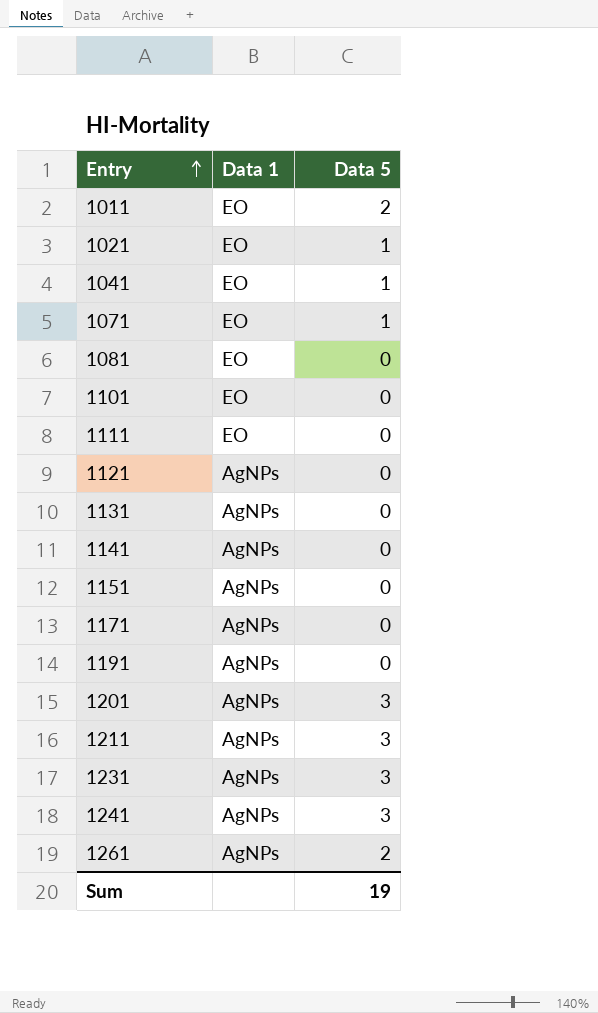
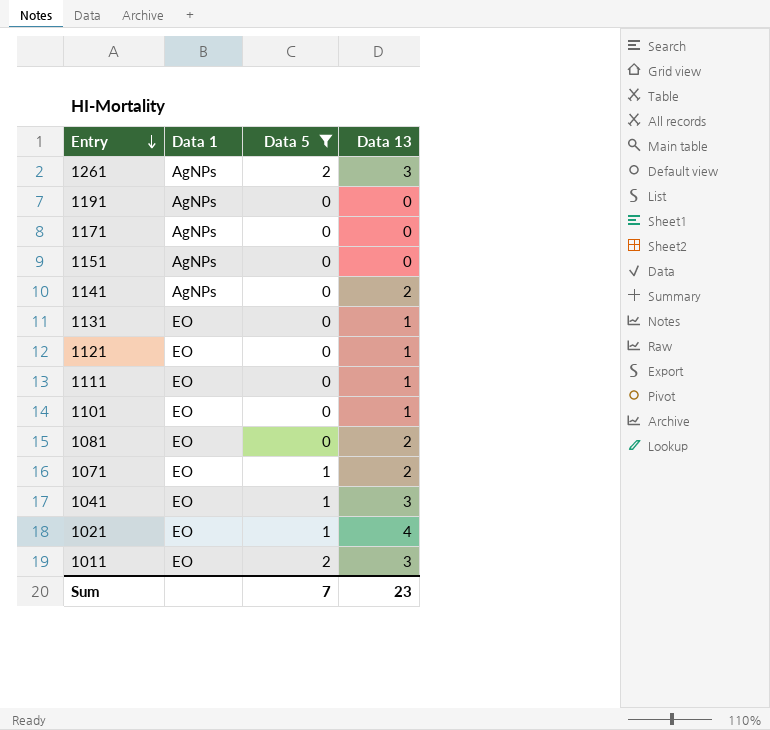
filter: none -> Data 5 != 3
row order: Entry ascending -> Entry descending
column Data 13 | position: none -> 4
1131 | Data 1: AgNPs -> EO
1121 | Data 1: AgNPs -> EO
Sum | Data 5: 19 -> 7

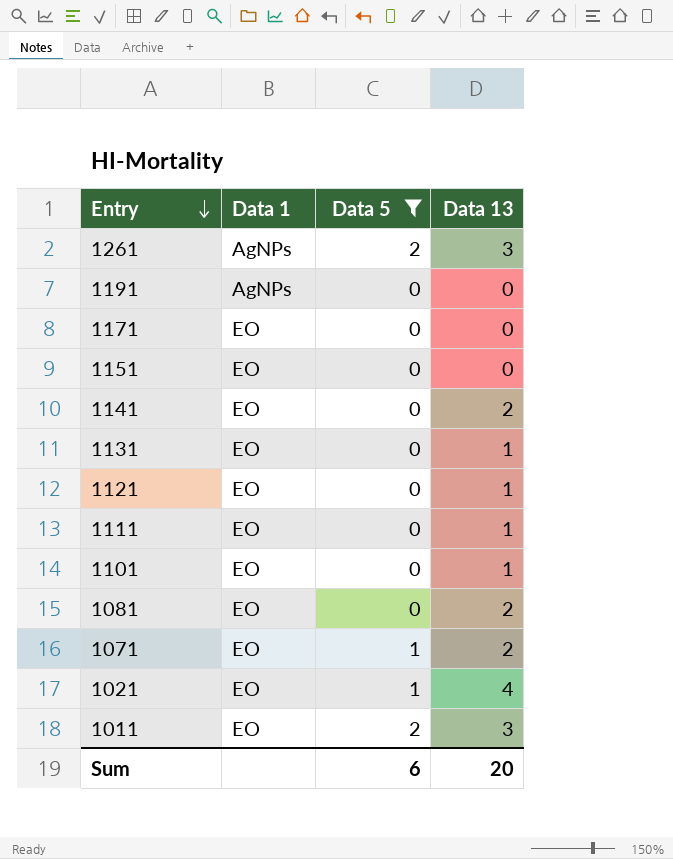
row 1041: EO | 1 | 3 -> none
1171 | Data 1: AgNPs -> EO
1151 | Data 1: AgNPs -> EO
1141 | Data 1: AgNPs -> EO
Sum | Data 5: 7 -> 6
Sum | Data 13: 23 -> 20

